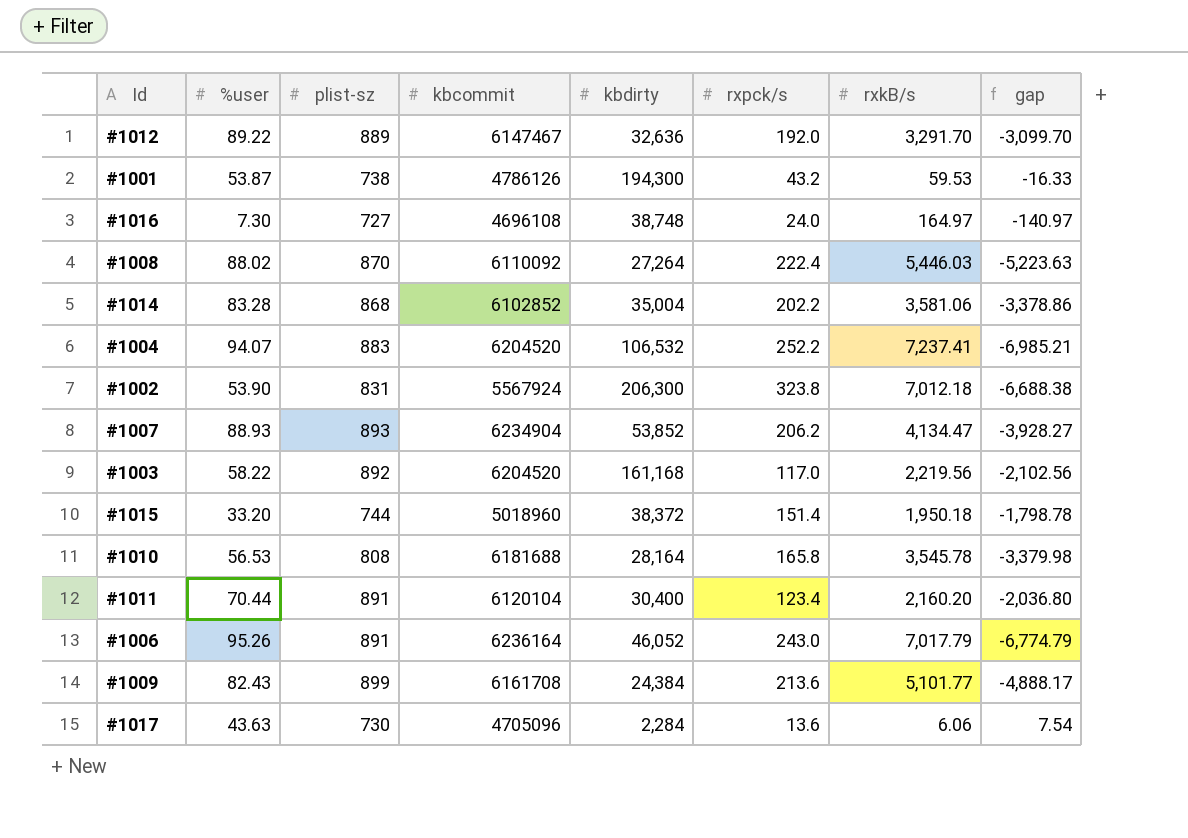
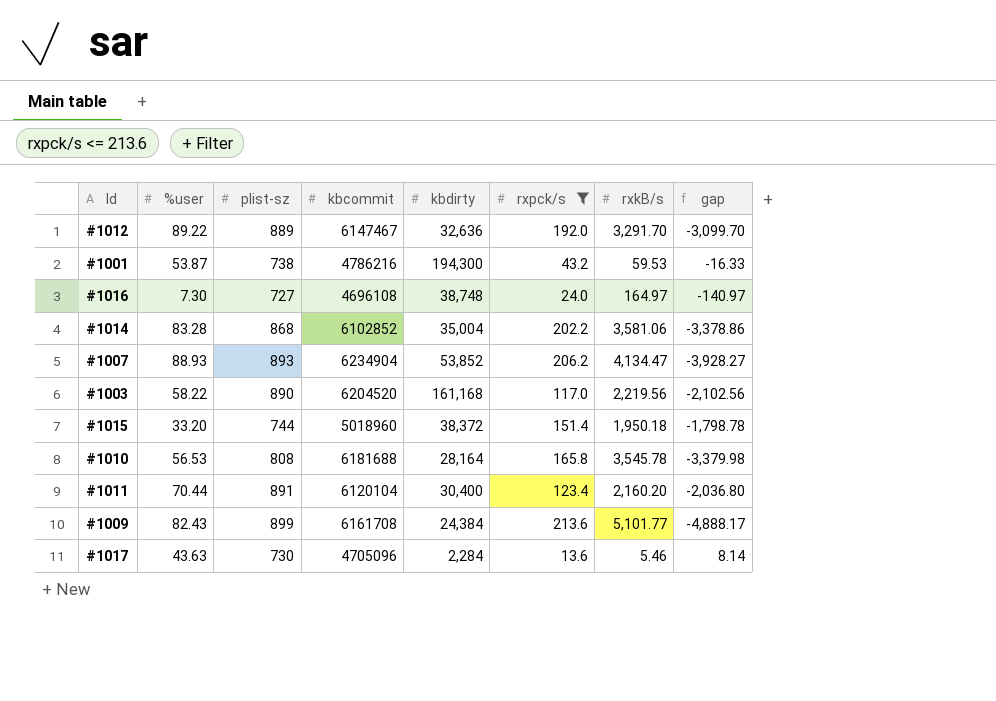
filter: none -> rxpck/s <= 213.6
#1001 | kbcommit: 4786126 -> 4786216
#1003 | plist-sz: 892 -> 890
#1017 | rxkB/s: 6.06 -> 5.46
#1017 | gap: 7.54 -> 8.14

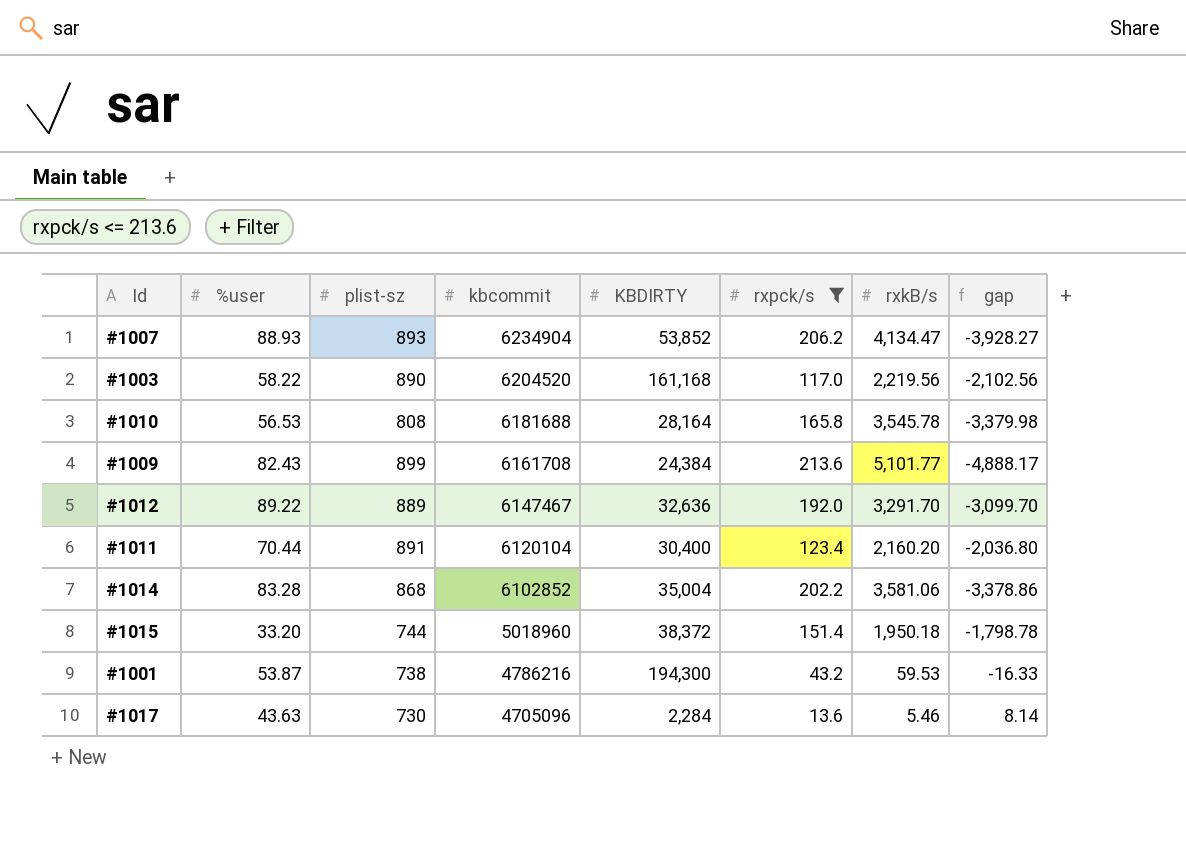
row order: none -> kbcommit descending
column name: kbdirty -> KBDIRTY
row #1016: 7.30 | 727 | 4696108 | 38,748 | 24.0 | 164.97 | -140.97 -> none

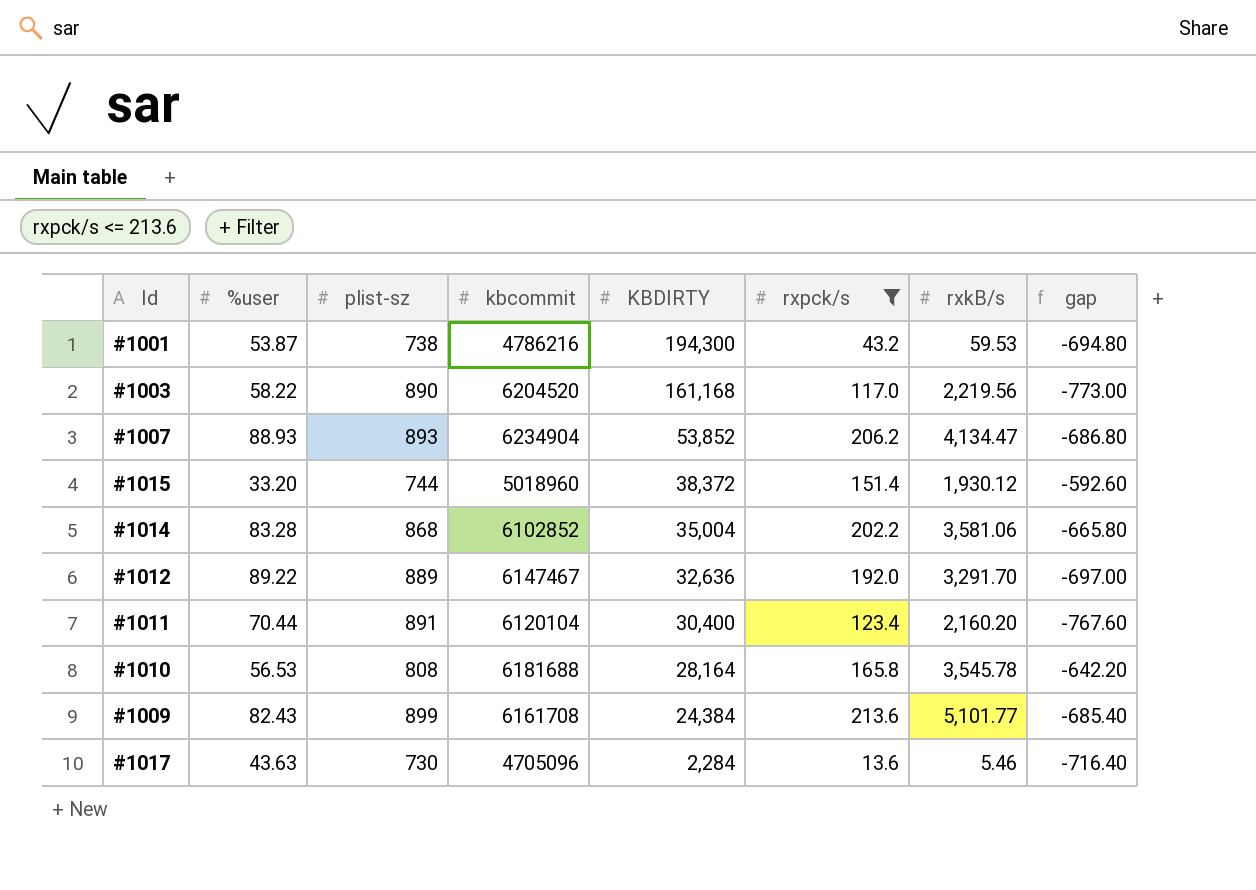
row order: kbcommit descending -> KBDIRTY descending
column gap | formula: [rxpck/s] - [rxkB/s] -> [rxpck/s] - [plist-sz]
#1015 | rxkB/s: 1,950.18 -> 1,930.12

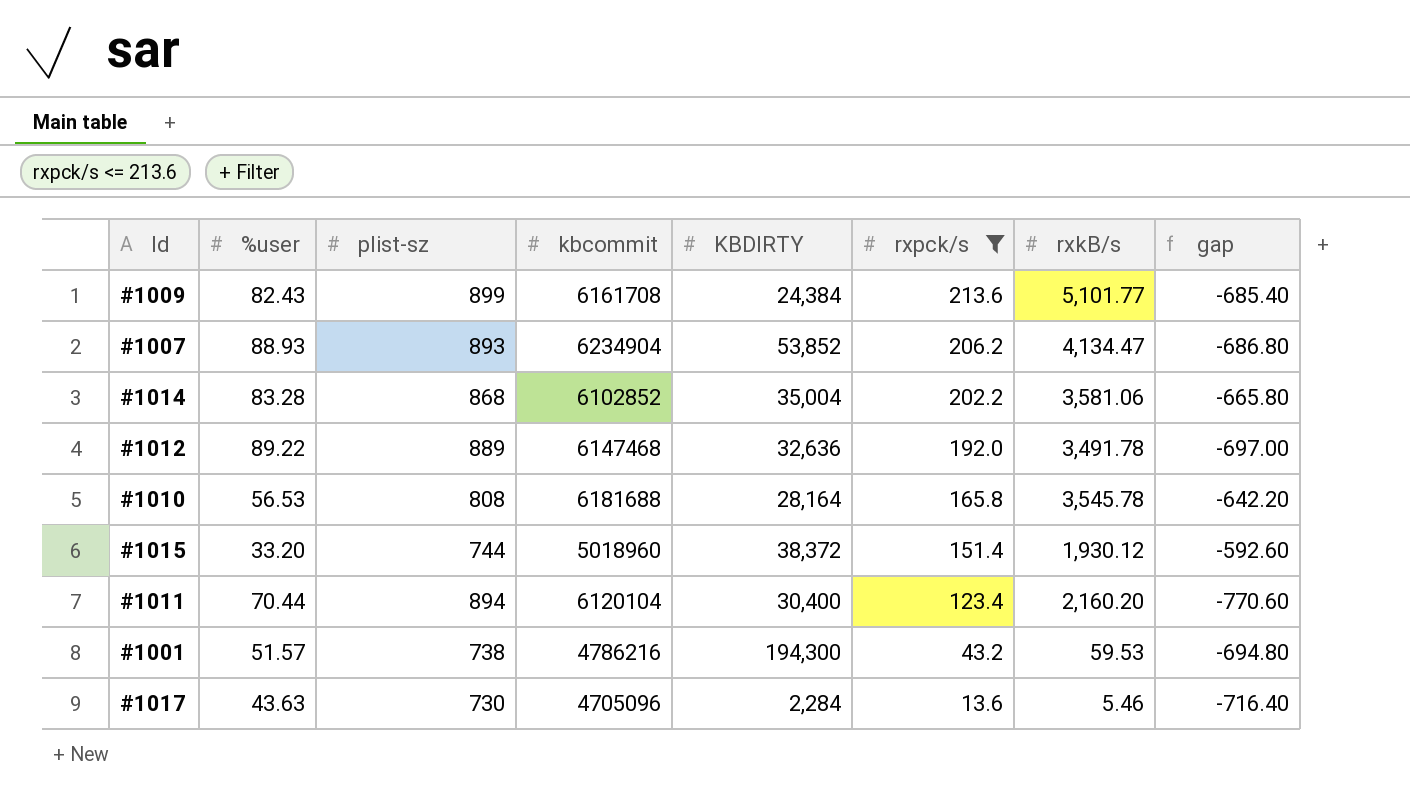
row order: KBDIRTY descending -> rxpck/s descending
row #1003: 58.22 | 890 | 6204520 | 161,168 | 117.0 | 2,219.56 | -773.00 -> none
#1012 | kbcommit: 6147467 -> 6147468
#1012 | rxkB/s: 3,291.70 -> 3,491.78
#1011 | plist-sz: 891 -> 894
#1011 | gap: -767.60 -> -770.60
#1001 | %user: 53.87 -> 51.57

